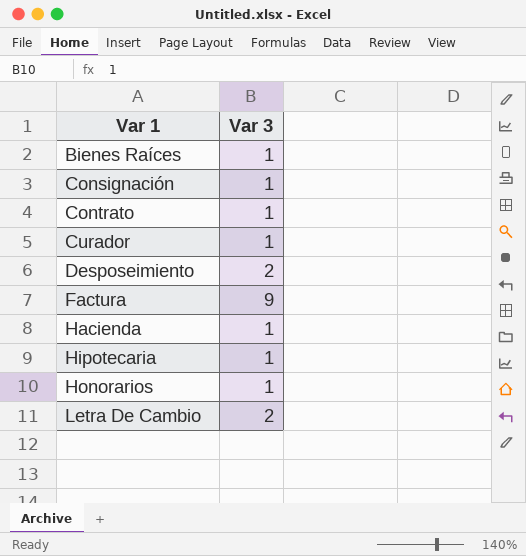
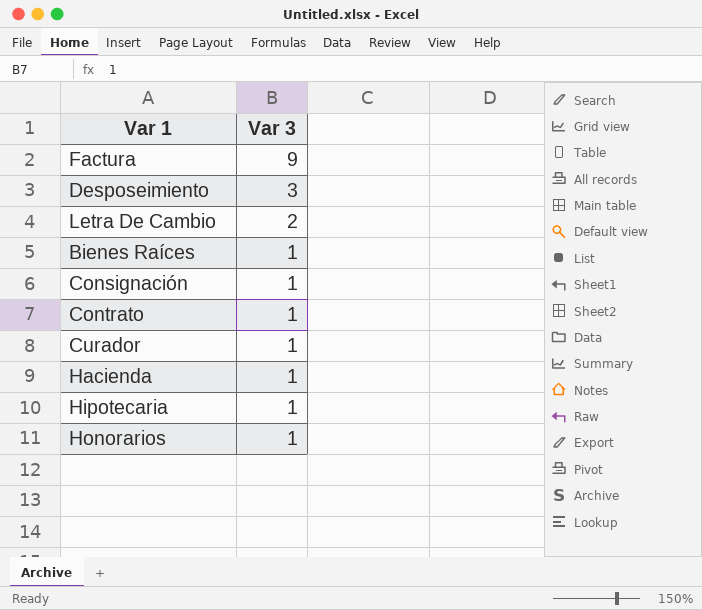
row order: Var 1 ascending -> Var 3 descending
Desposeimiento | Var 3: 2 -> 3

